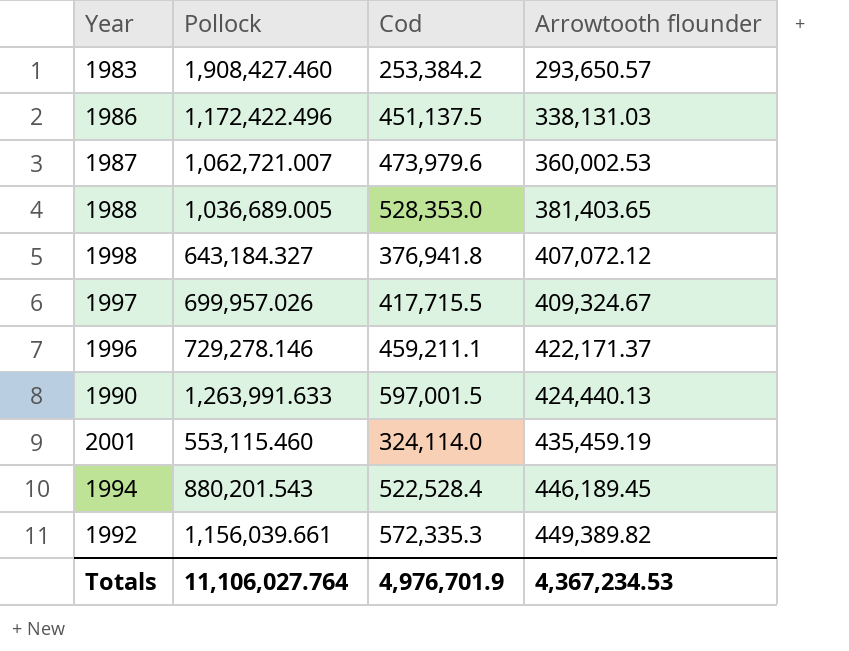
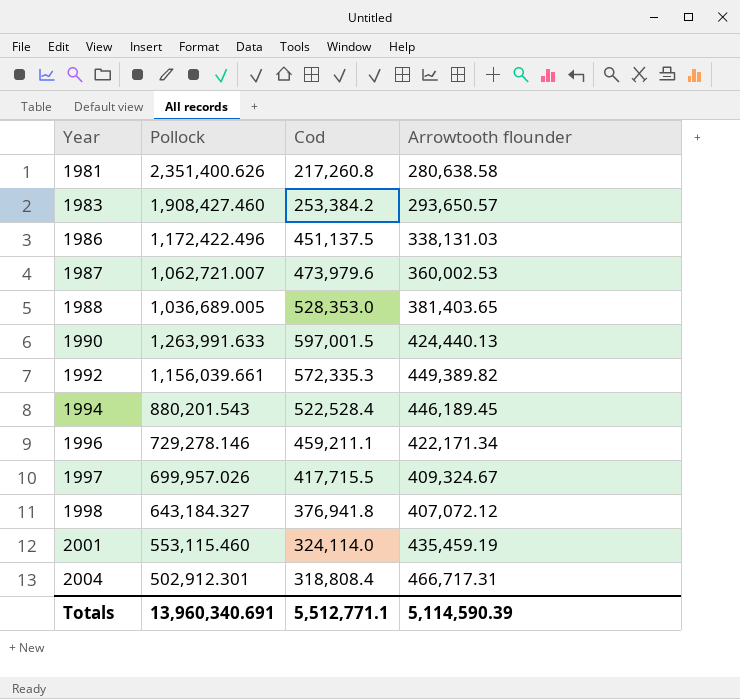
row order: Arrowtooth flounder ascending -> Year ascending
row 1981: none -> 2,351,400.626 | 217,260.8 | 280,638.58
1996 | Arrowtooth flounder: 422,171.37 -> 422,171.34
row 2004: none -> 502,912.301 | 318,808.4 | 466,717.31
Totals | Pollock: 11,106,027.764 -> 13,960,340.691
Totals | Cod: 4,976,701.9 -> 5,512,771.1
Totals | Arrowtooth flounder: 4,367,234.53 -> 5,114,590.39

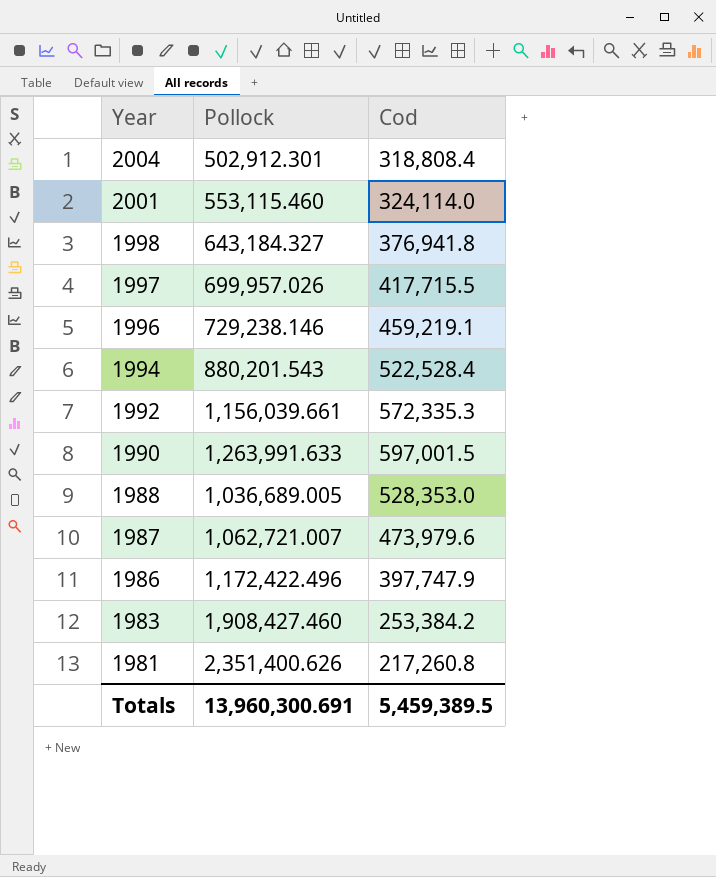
row order: Year ascending -> Year descending
column Arrowtooth flounder | position: 4 -> none
1996 | Pollock: 729,278.146 -> 729,238.146
1996 | Cod: 459,211.1 -> 459,219.1
1986 | Cod: 451,137.5 -> 397,747.9
Totals | Pollock: 13,960,340.691 -> 13,960,300.691
Totals | Cod: 5,512,771.1 -> 5,459,389.5

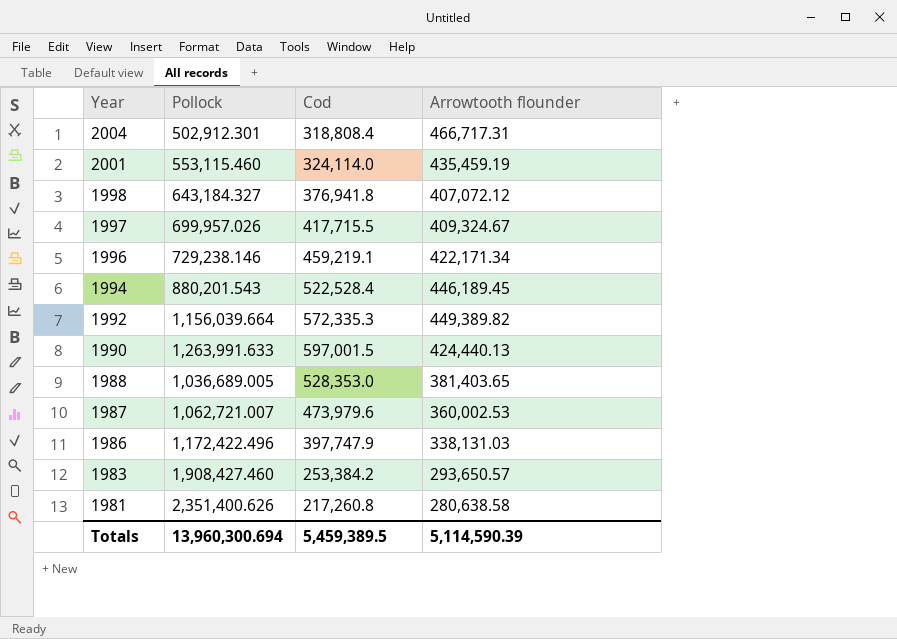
column Arrowtooth flounder | position: none -> 4
1992 | Pollock: 1,156,039.661 -> 1,156,039.664
Totals | Pollock: 13,960,300.691 -> 13,960,300.694

